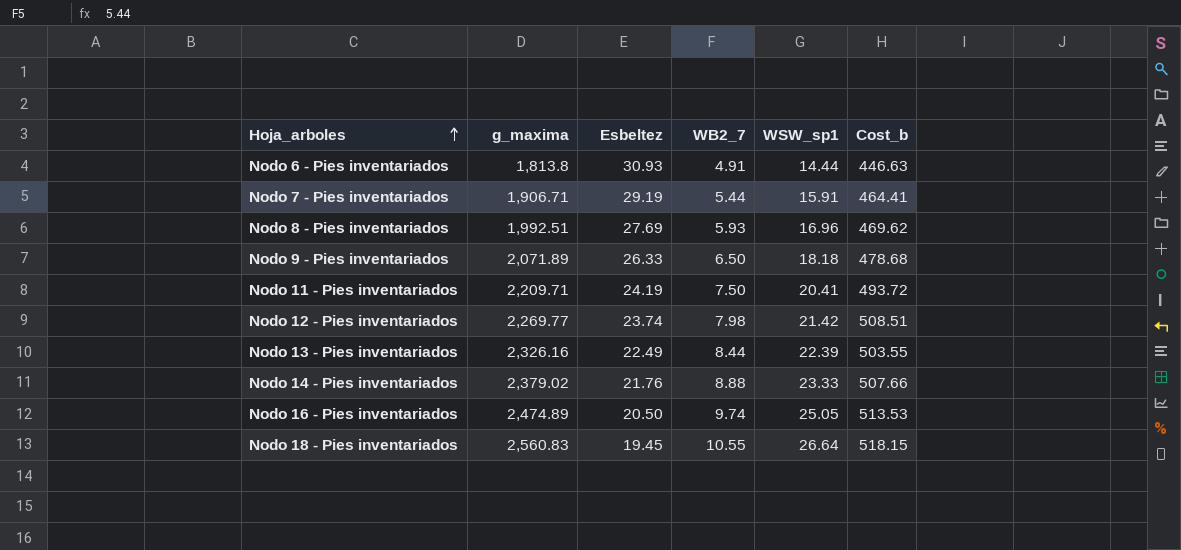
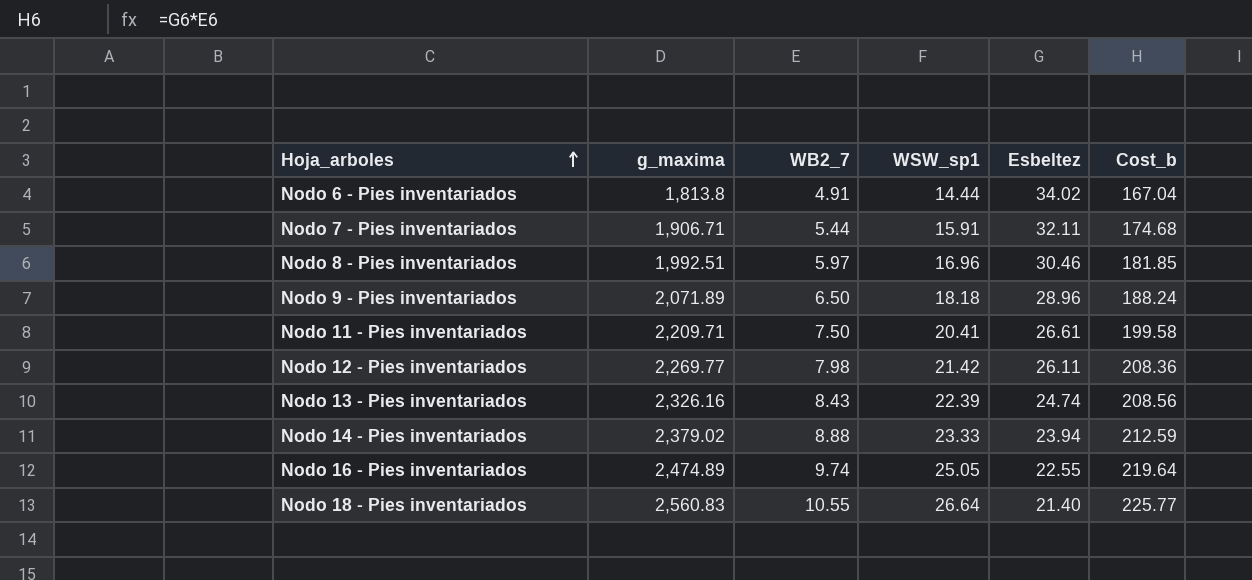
column Esbeltez | position: 3 -> 5
column Cost_b | formula: [Esbeltez] * [WSW_sp1] -> [WB2_7] * [Esbeltez]
Nodo 6 - Pies inventariados | Esbeltez: 30.93 -> 34.02
Nodo 7 - Pies inventariados | Esbeltez: 29.19 -> 32.11
Nodo 8 - Pies inventariados | WB2_7: 5.93 -> 5.97
Nodo 8 - Pies inventariados | Esbeltez: 27.69 -> 30.46
Nodo 9 - Pies inventariados | Esbeltez: 26.33 -> 28.96
Nodo 11 - Pies inventariados | Esbeltez: 24.19 -> 26.61
Nodo 12 - Pies inventariados | Esbeltez: 23.74 -> 26.11
Nodo 13 - Pies inventariados | WB2_7: 8.44 -> 8.43
Nodo 13 - Pies inventariados | Esbeltez: 22.49 -> 24.74
Nodo 14 - Pies inventariados | Esbeltez: 21.76 -> 23.94
Nodo 16 - Pies inventariados | Esbeltez: 20.50 -> 22.55
Nodo 18 - Pies inventariados | Esbeltez: 19.45 -> 21.40

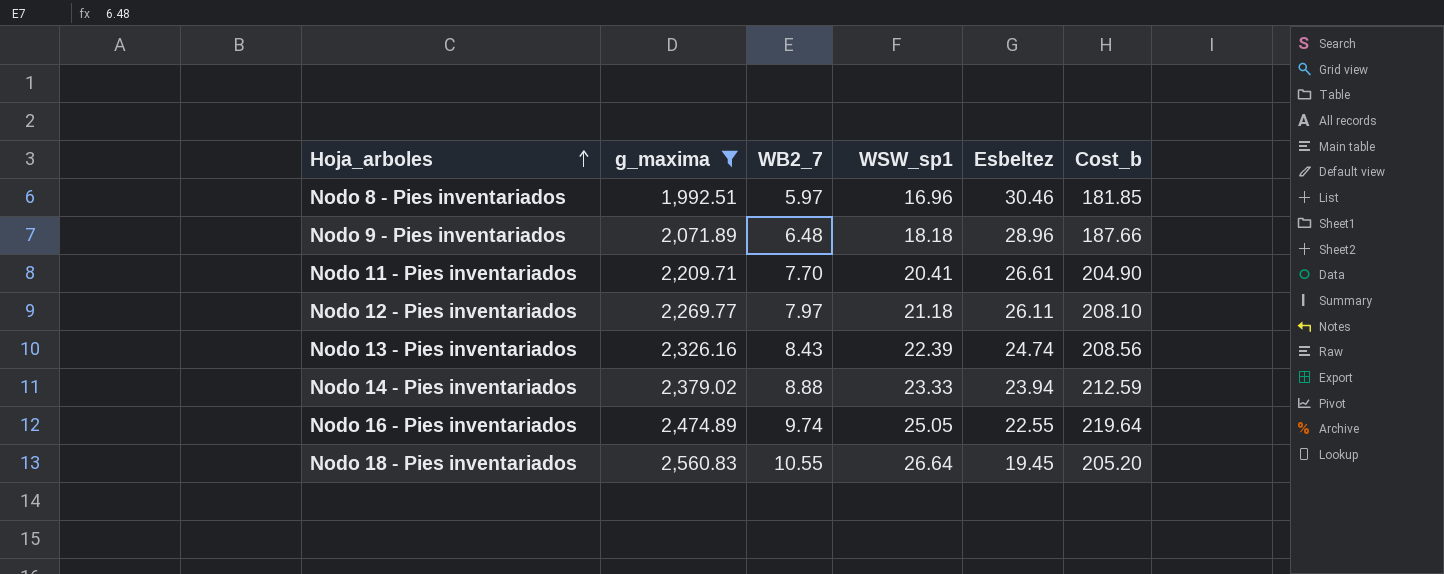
filter: none -> g_maxima >= 1,992.51
Nodo 9 - Pies inventariados | WB2_7: 6.50 -> 6.48
Nodo 9 - Pies inventariados | Cost_b: 188.24 -> 187.66
Nodo 11 - Pies inventariados | WB2_7: 7.50 -> 7.70
Nodo 11 - Pies inventariados | Cost_b: 199.58 -> 204.90
Nodo 12 - Pies inventariados | WB2_7: 7.98 -> 7.97
Nodo 12 - Pies inventariados | WSW_sp1: 21.42 -> 21.18
Nodo 12 - Pies inventariados | Cost_b: 208.36 -> 208.10
Nodo 18 - Pies inventariados | Esbeltez: 21.40 -> 19.45
Nodo 18 - Pies inventariados | Cost_b: 225.77 -> 205.20

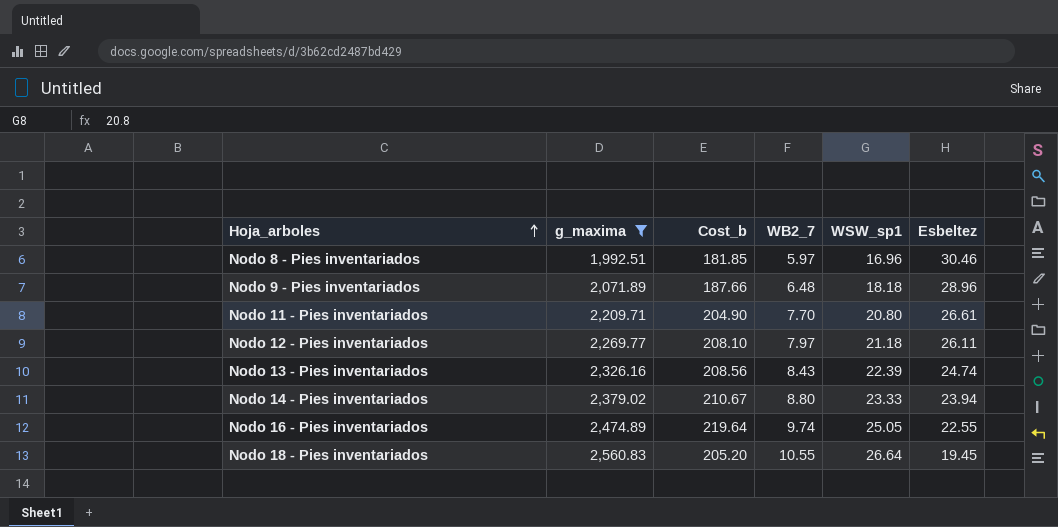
column Cost_b | position: 6 -> 3
Nodo 11 - Pies inventariados | WSW_sp1: 20.41 -> 20.80
Nodo 14 - Pies inventariados | Cost_b: 212.59 -> 210.67
Nodo 14 - Pies inventariados | WB2_7: 8.88 -> 8.80

